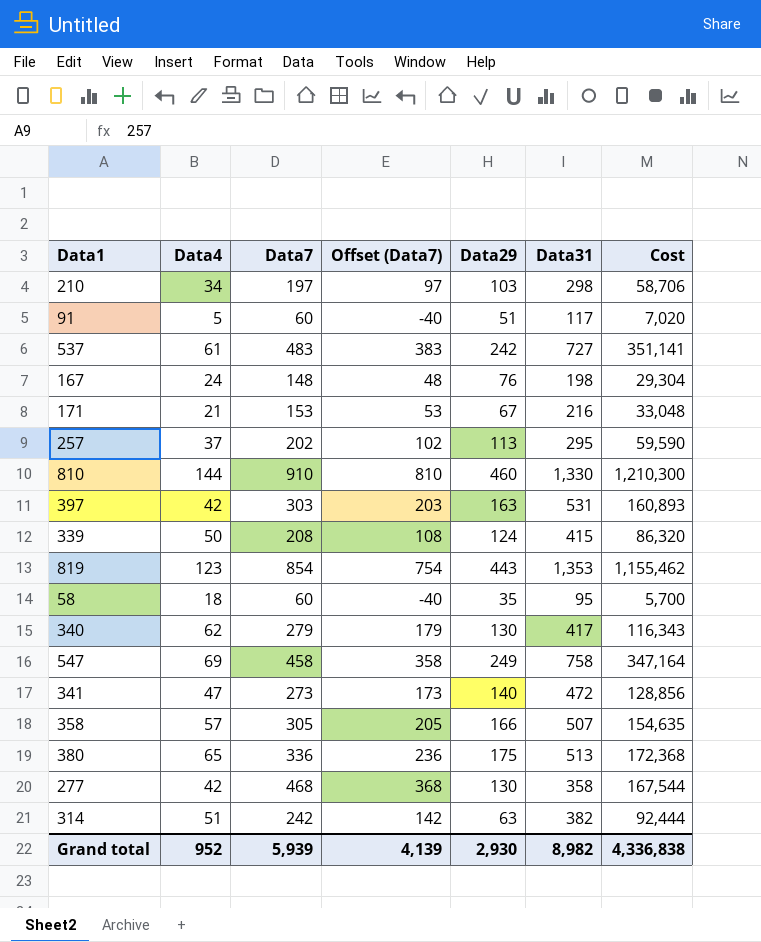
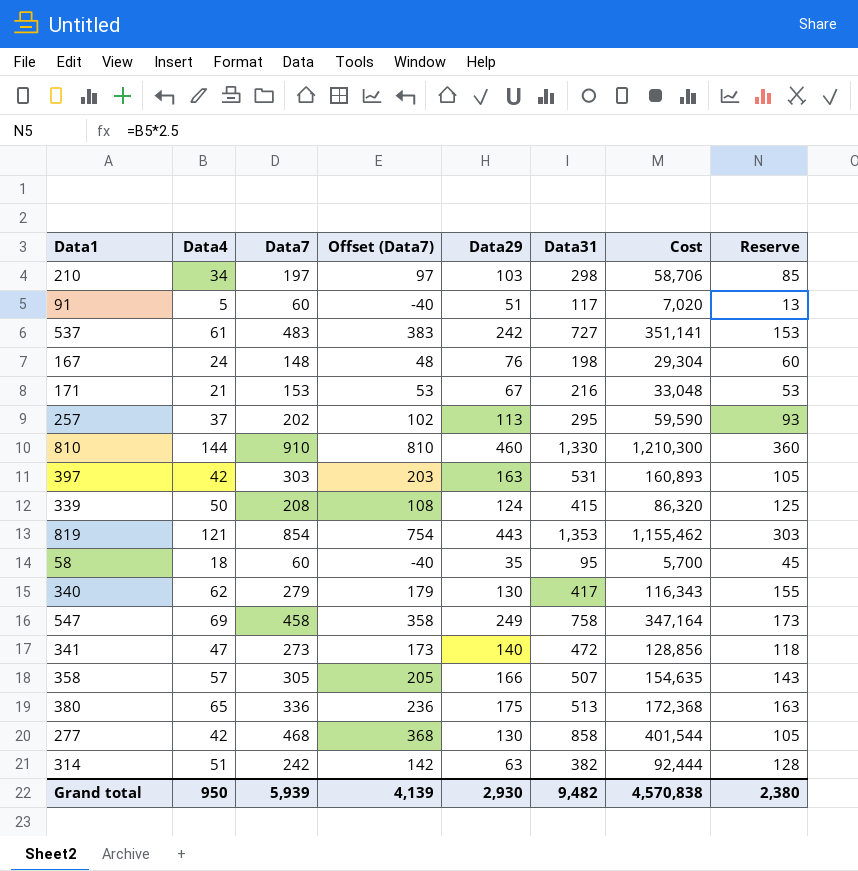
column Reserve | formula: none -> [Data4] * 2.5
819 | Data4: 123 -> 121
277 | Data31: 358 -> 858
277 | Cost: 167,544 -> 401,544
Grand total | Data4: 952 -> 950
Grand total | Data31: 8,982 -> 9,482
Grand total | Cost: 4,336,838 -> 4,570,838

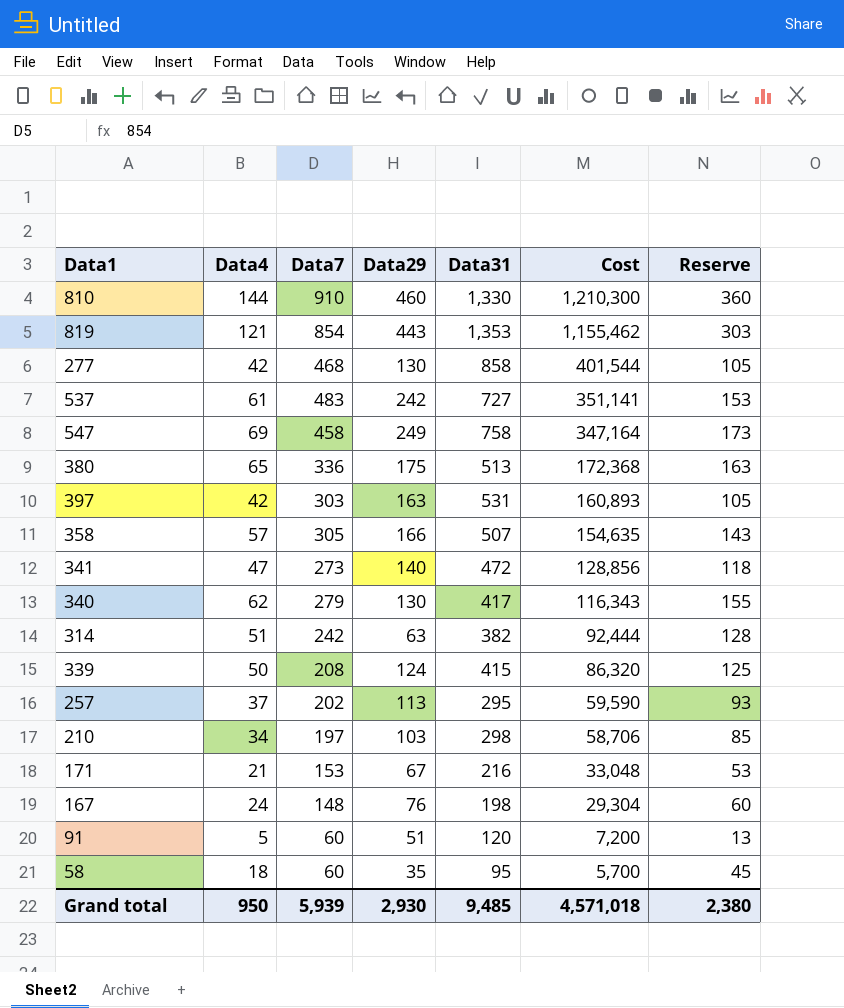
row order: none -> Cost descending
column Offset (Data7) | formula: [Data7] - 100 -> none
91 | Data31: 117 -> 120
91 | Cost: 7,020 -> 7,200
Grand total | Data31: 9,482 -> 9,485
Grand total | Cost: 4,570,838 -> 4,571,018

